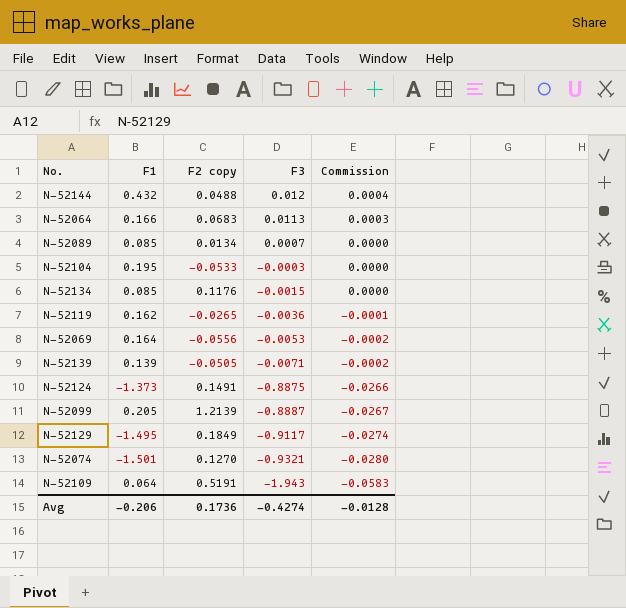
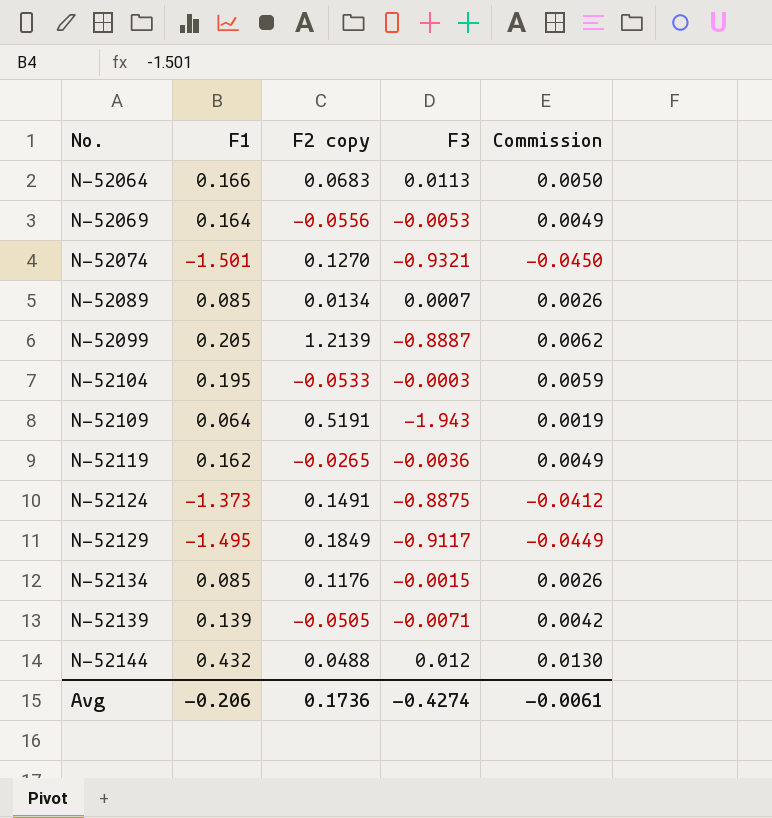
row order: F3 descending -> No. ascending
column Commission | formula: [F3] * 0.03 -> [F1] * 0.03
Avg | Commission: -0.0128 -> -0.0061

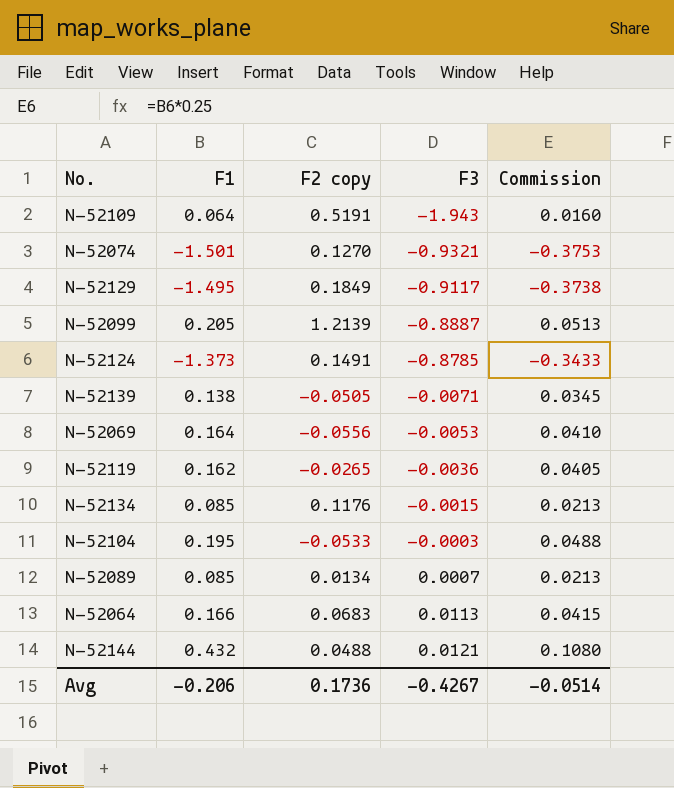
row order: No. ascending -> F3 ascending
column Commission | formula: [F1] * 0.03 -> [F1] * 0.25
N-52124 | F3: -0.8875 -> -0.8785
N-52139 | F1: 0.139 -> 0.138
N-52144 | F3: 0.012 -> 0.0121
Avg | F3: -0.4274 -> -0.4267
Avg | Commission: -0.0061 -> -0.0514

